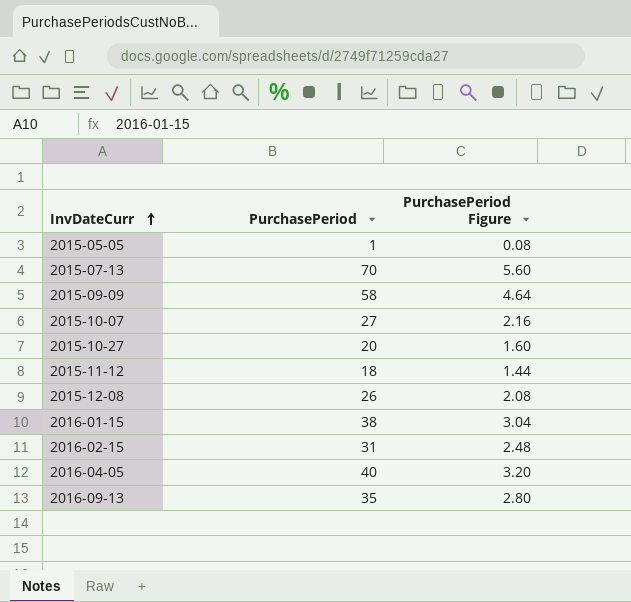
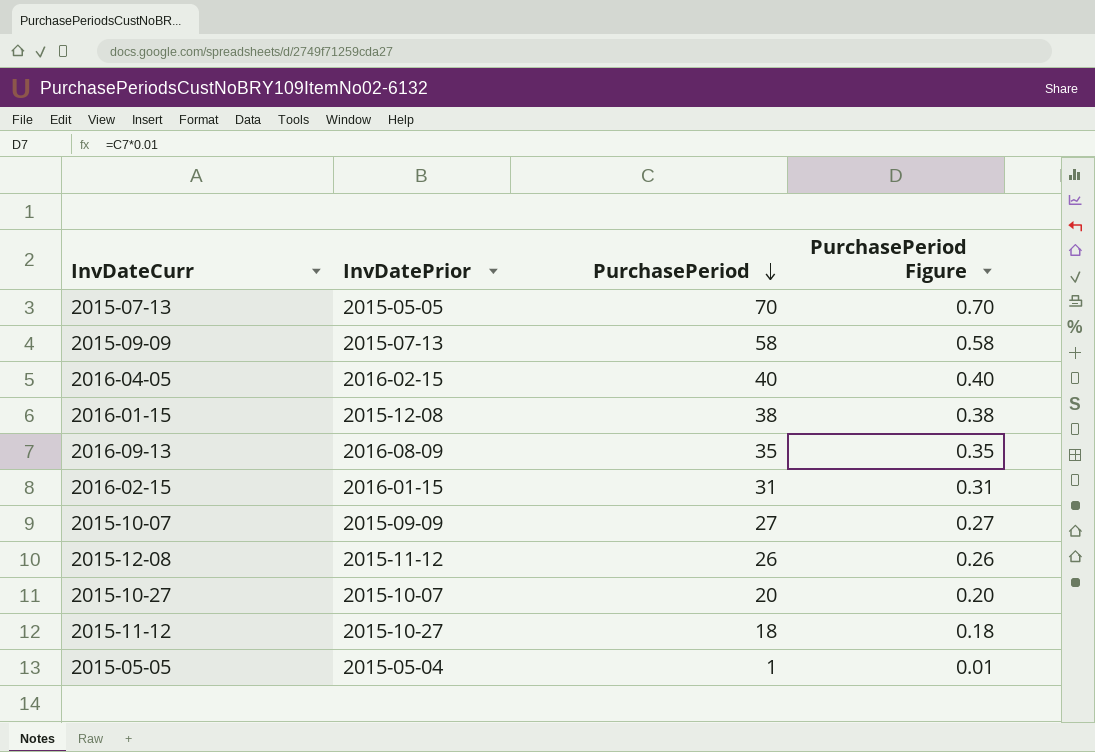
row order: InvDateCurr ascending -> PurchasePeriod descending
column InvDatePrior | position: none -> 2
column PurchasePeriod Figure | formula: [PurchasePeriod] * 0.08 -> [PurchasePeriod] * 0.01

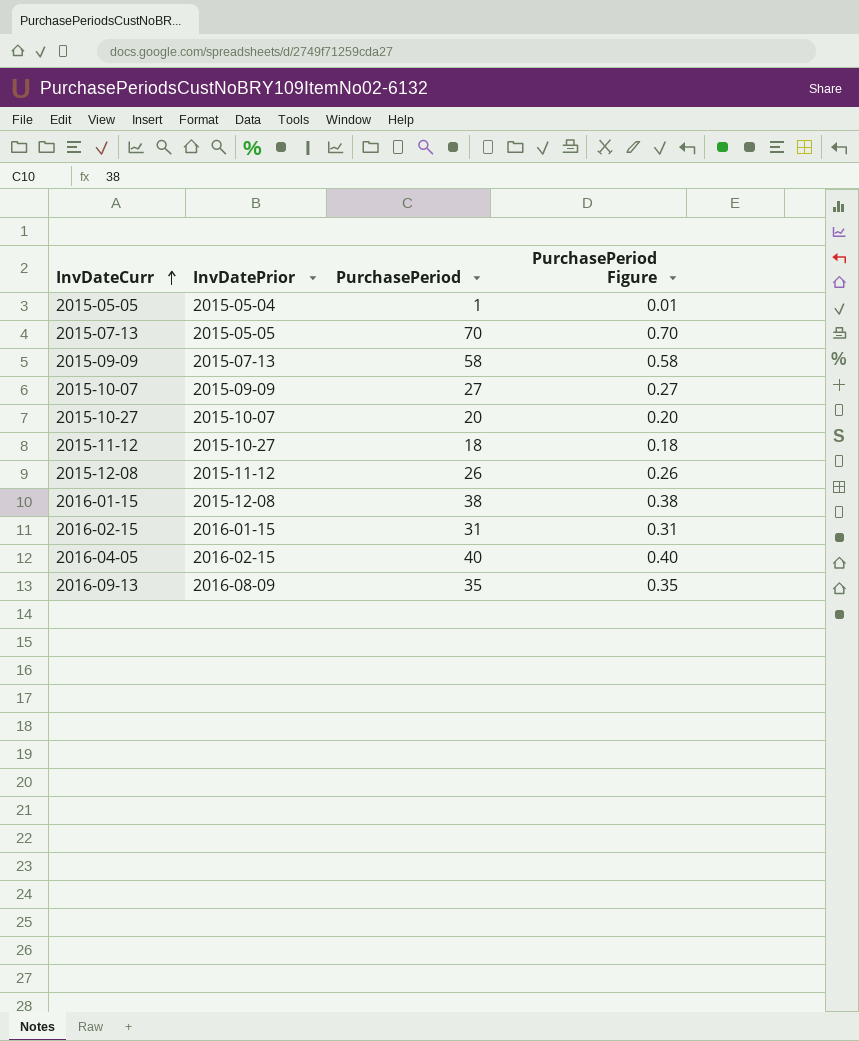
row order: PurchasePeriod descending -> InvDateCurr ascending

